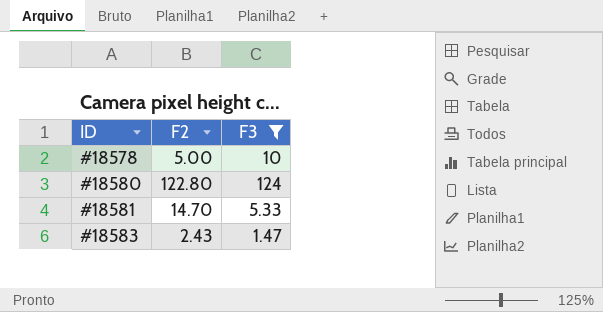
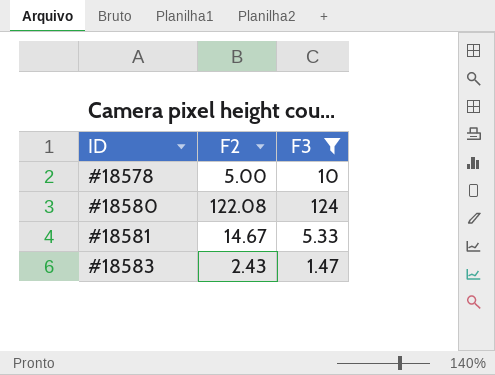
#18580 | F2: 122.80 -> 122.08
#18581 | F2: 14.70 -> 14.67

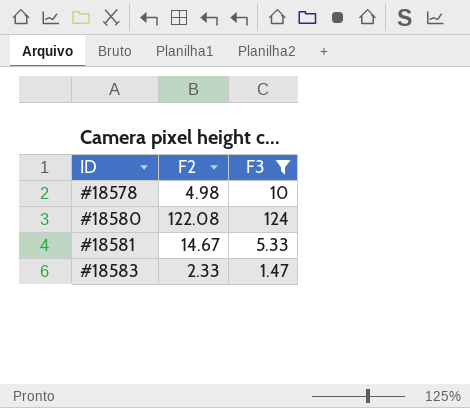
#18578 | F2: 5.00 -> 4.98
#18583 | F2: 2.43 -> 2.33

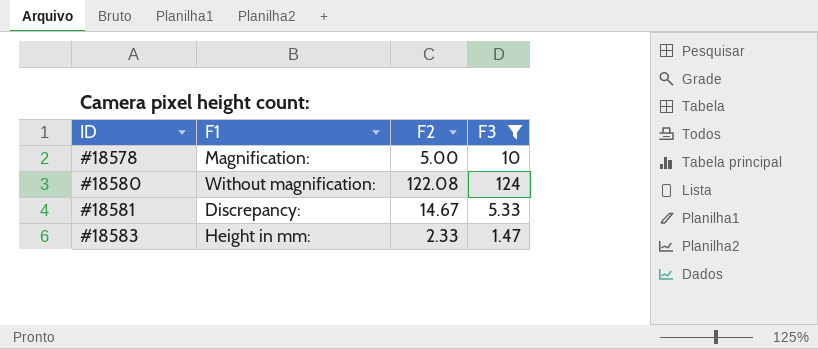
column F1 | position: none -> 2
#18578 | F2: 4.98 -> 5.00

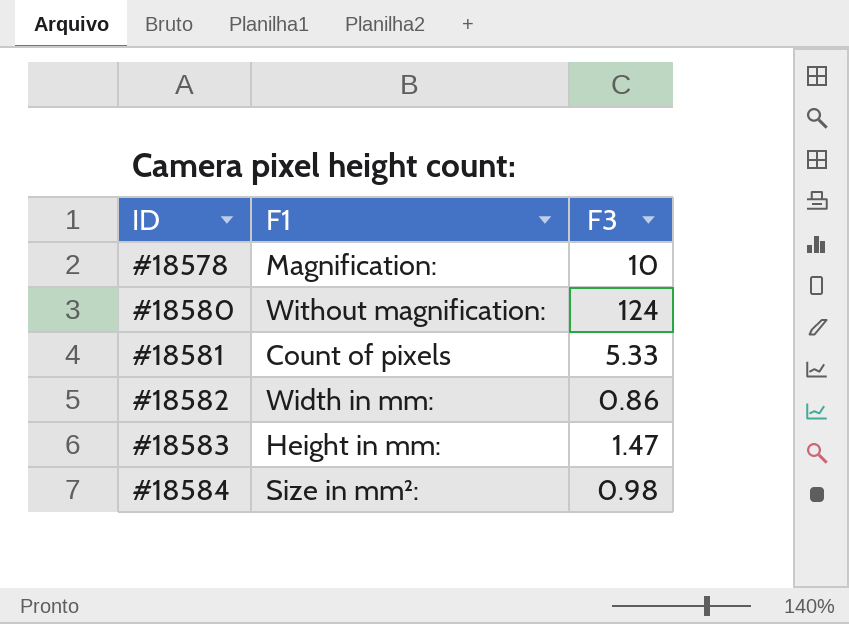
filter: F3 >= 1.47 -> none
column F2 | position: 3 -> none
#18581 | F1: Discrepancy: -> Count of pixels

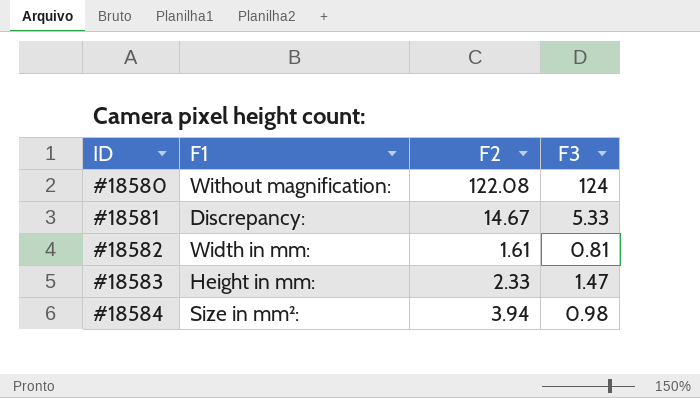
column F2 | position: none -> 3
row #18578: Magnification: | 10 -> none
#18581 | F1: Count of pixels -> Discrepancy:
#18582 | F3: 0.86 -> 0.81

